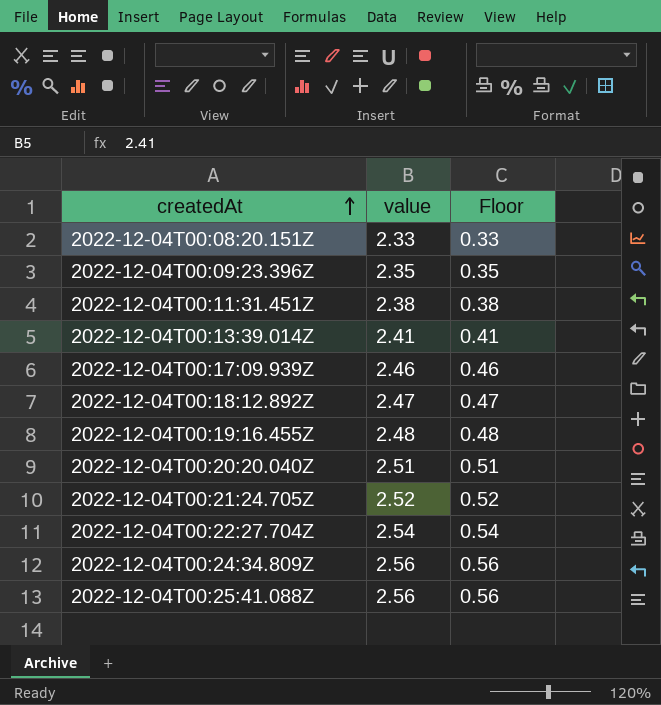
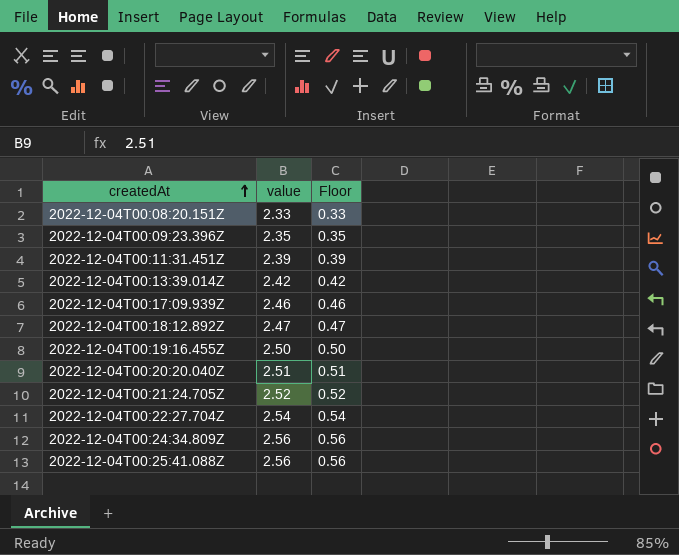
2022-12-04T00:11:31.451Z | value: 2.38 -> 2.39
2022-12-04T00:11:31.451Z | Floor: 0.38 -> 0.39
2022-12-04T00:13:39.014Z | value: 2.41 -> 2.42
2022-12-04T00:13:39.014Z | Floor: 0.41 -> 0.42
2022-12-04T00:19:16.455Z | value: 2.48 -> 2.50
2022-12-04T00:19:16.455Z | Floor: 0.48 -> 0.50

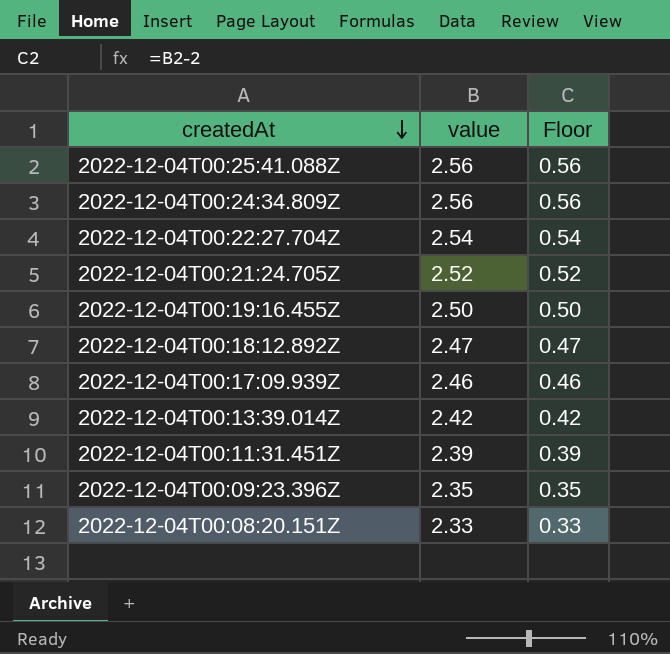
row order: createdAt ascending -> createdAt descending
row 2022-12-04T00:20:20.040Z: 2.51 | 0.51 -> none

